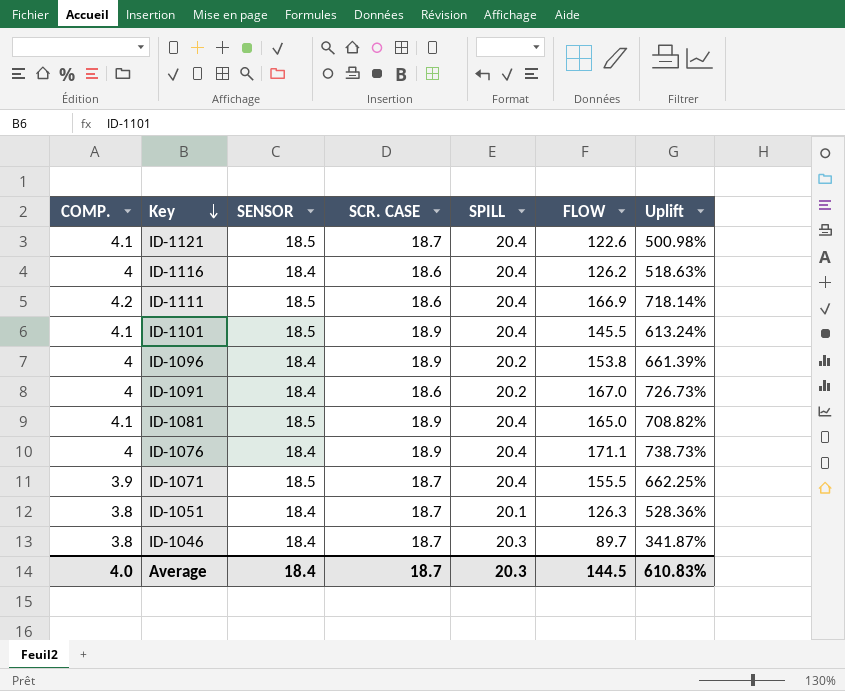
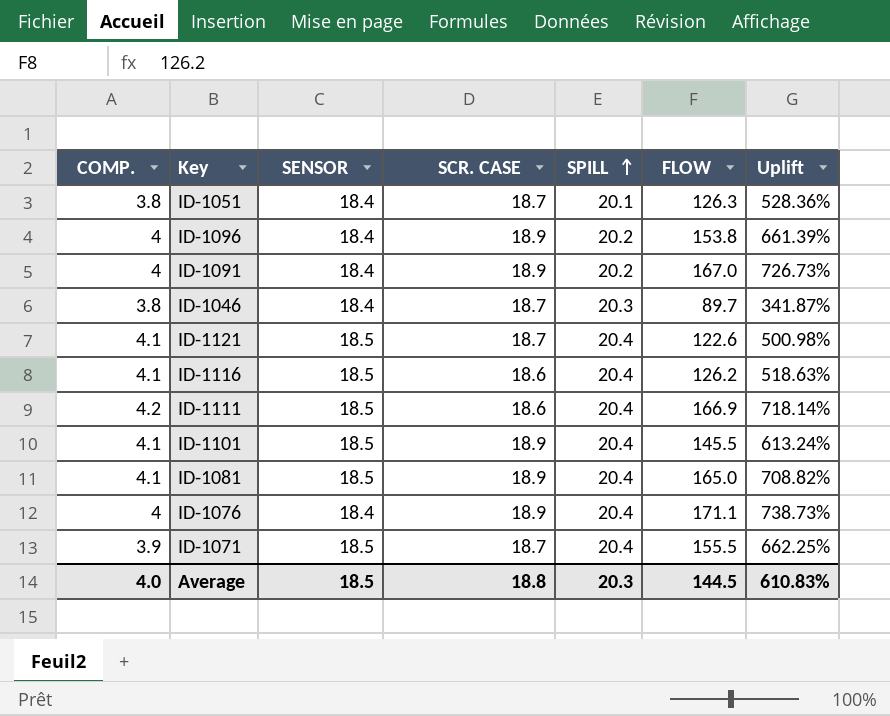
row order: Key descending -> SPILL ascending
ID-1091 | SCR. CASE: 18.6 -> 18.9
ID-1116 | COMP.: 4 -> 4.1
ID-1116 | SENSOR: 18.4 -> 18.5
Average | SENSOR: 18.4 -> 18.5
Average | SCR. CASE: 18.7 -> 18.8

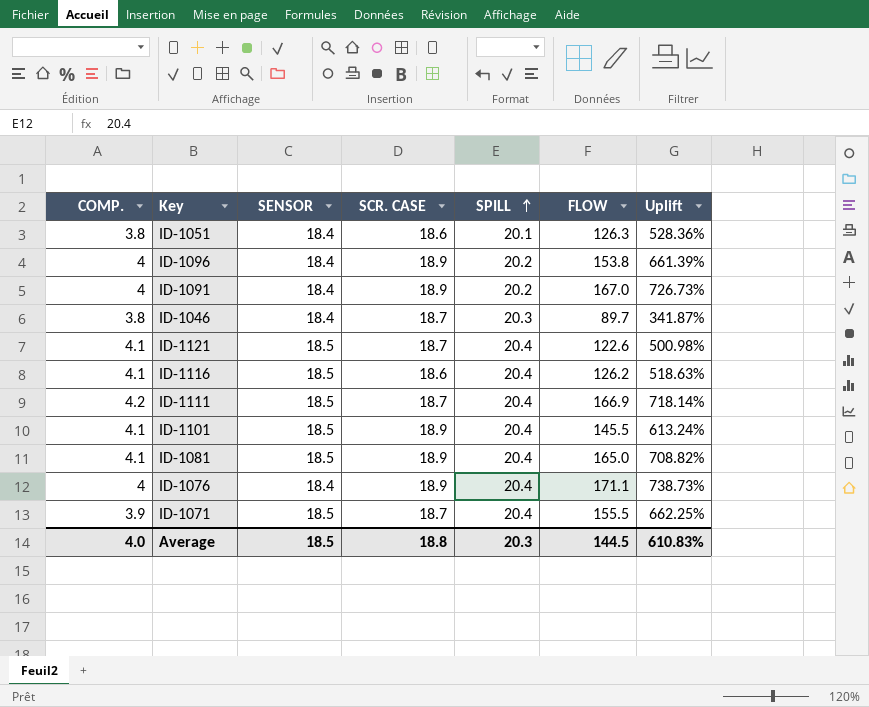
ID-1051 | SCR. CASE: 18.7 -> 18.6
ID-1111 | SCR. CASE: 18.6 -> 18.7

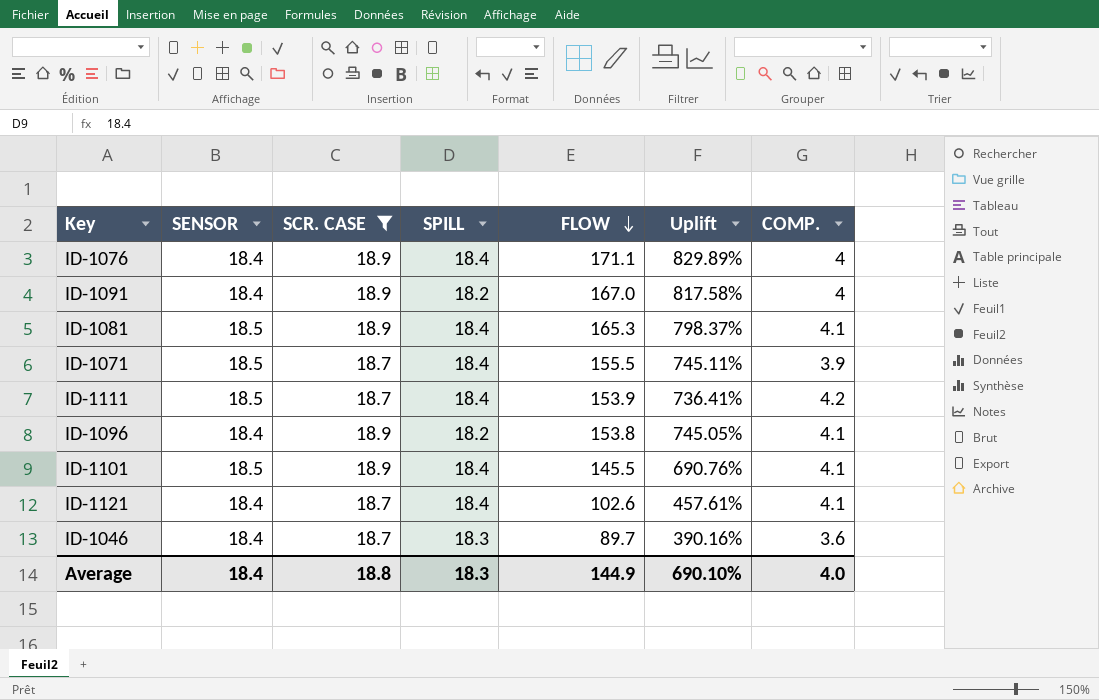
filter: none -> SCR. CASE != 18.6
row order: SPILL ascending -> FLOW descending
column COMP. | position: 1 -> 7
ID-1076 | SPILL: 20.4 -> 18.4
ID-1076 | Uplift: 738.73% -> 829.89%
ID-1091 | SPILL: 20.2 -> 18.2
ID-1091 | Uplift: 726.73% -> 817.58%
ID-1081 | SPILL: 20.4 -> 18.4
ID-1081 | FLOW: 165.0 -> 165.3
ID-1081 | Uplift: 708.82% -> 798.37%
ID-1071 | SPILL: 20.4 -> 18.4
ID-1071 | Uplift: 662.25% -> 745.11%
ID-1111 | SPILL: 20.4 -> 18.4
ID-1111 | FLOW: 166.9 -> 153.9
ID-1111 | Uplift: 718.14% -> 736.41%
ID-1096 | SPILL: 20.2 -> 18.2
ID-1096 | Uplift: 661.39% -> 745.05%
ID-1096 | COMP.: 4 -> 4.1
ID-1101 | SPILL: 20.4 -> 18.4
ID-1101 | Uplift: 613.24% -> 690.76%
ID-1121 | SENSOR: 18.5 -> 18.4
ID-1121 | SPILL: 20.4 -> 18.4
ID-1121 | FLOW: 122.6 -> 102.6
ID-1121 | Uplift: 500.98% -> 457.61%
ID-1046 | SPILL: 20.3 -> 18.3
ID-1046 | Uplift: 341.87% -> 390.16%
ID-1046 | COMP.: 3.8 -> 3.6
Average | SENSOR: 18.5 -> 18.4
Average | SPILL: 20.3 -> 18.3
Average | FLOW: 144.5 -> 144.9
Average | Uplift: 610.83% -> 690.10%

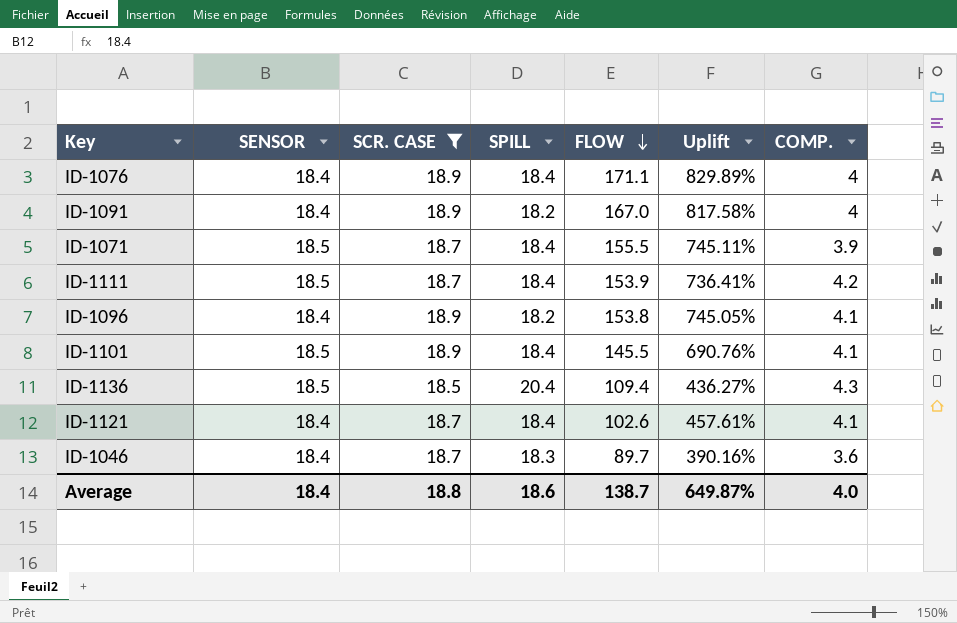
row ID-1081: 18.5 | 18.9 | 18.4 | 165.3 | 798.37% | 4.1 -> none
row ID-1136: none -> 18.5 | 18.5 | 20.4 | 109.4 | 436.27% | 4.3
Average | SPILL: 18.3 -> 18.6
Average | FLOW: 144.9 -> 138.7
Average | Uplift: 690.10% -> 649.87%

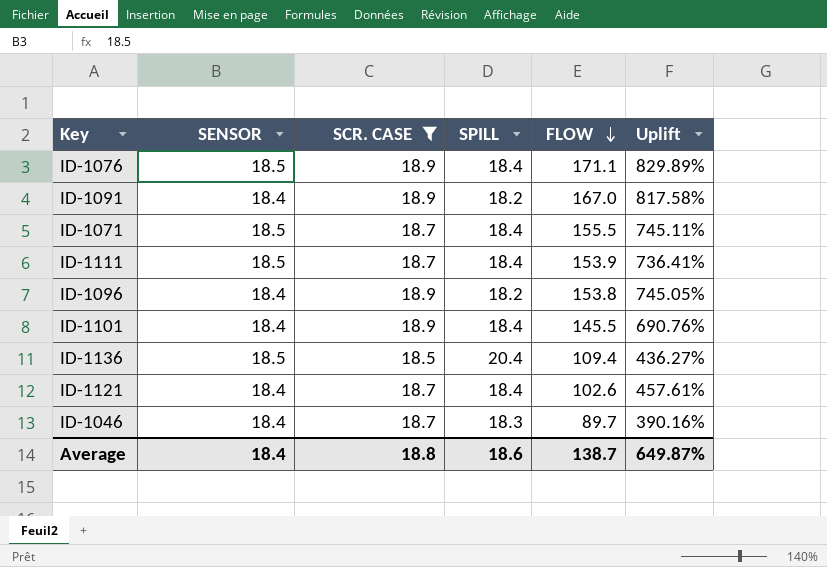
column COMP. | position: 7 -> none
ID-1076 | SENSOR: 18.4 -> 18.5
ID-1101 | SENSOR: 18.5 -> 18.4

